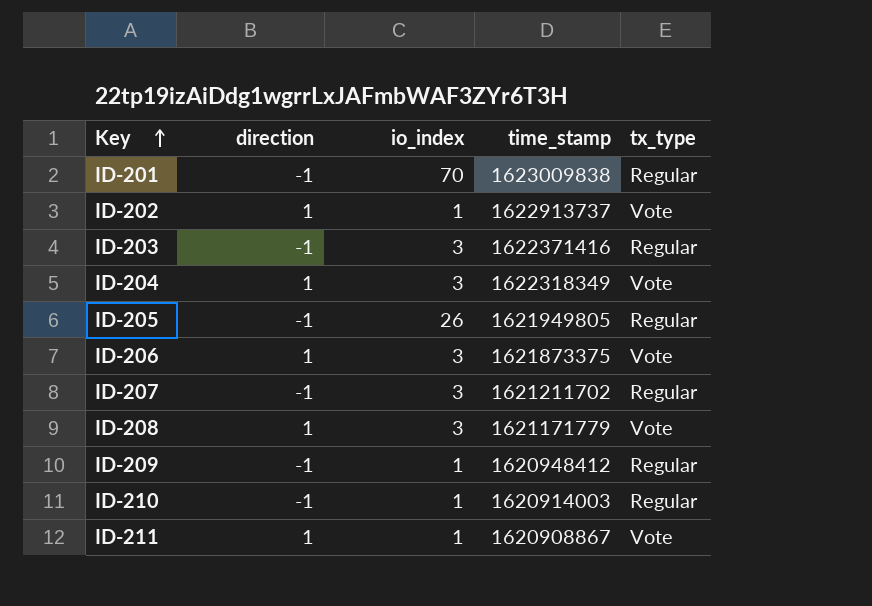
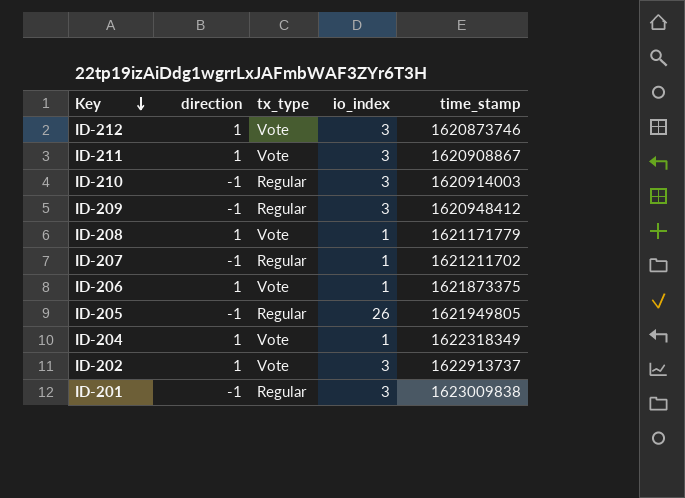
row order: Key ascending -> Key descending
column tx_type | position: 5 -> 3
row ID-203: -1 | 3 | 1622371416 | Regular -> none
row ID-212: none -> 1 | Vote | 3 | 1620873746
ID-211 | io_index: 1 -> 3
ID-210 | io_index: 1 -> 3
ID-209 | io_index: 1 -> 3
ID-208 | io_index: 3 -> 1
ID-207 | io_index: 3 -> 1
ID-206 | io_index: 3 -> 1
ID-204 | io_index: 3 -> 1
ID-202 | io_index: 1 -> 3
ID-201 | io_index: 70 -> 3

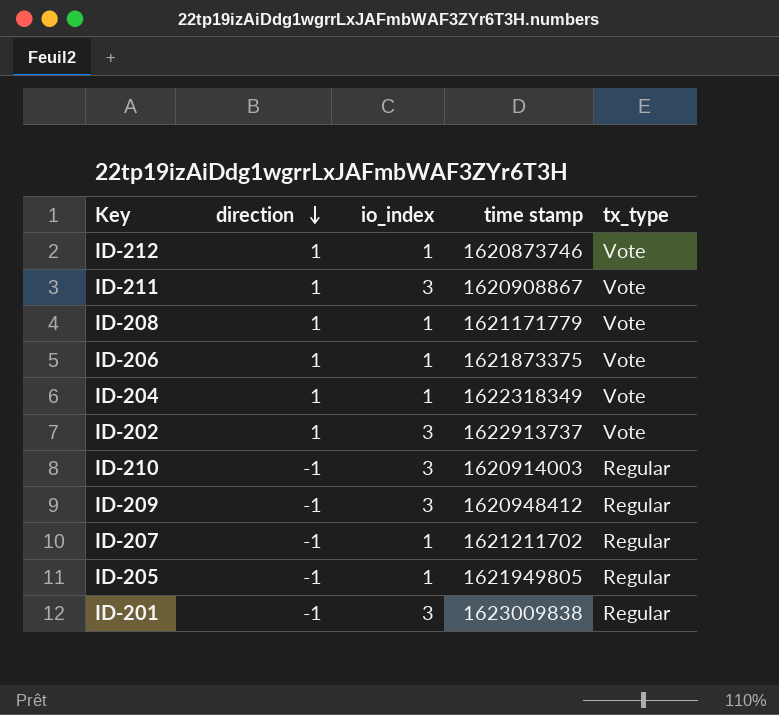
row order: Key descending -> direction descending
column name: time_stamp -> time stamp
column tx_type | position: 3 -> 5
ID-212 | io_index: 3 -> 1
ID-205 | io_index: 26 -> 1

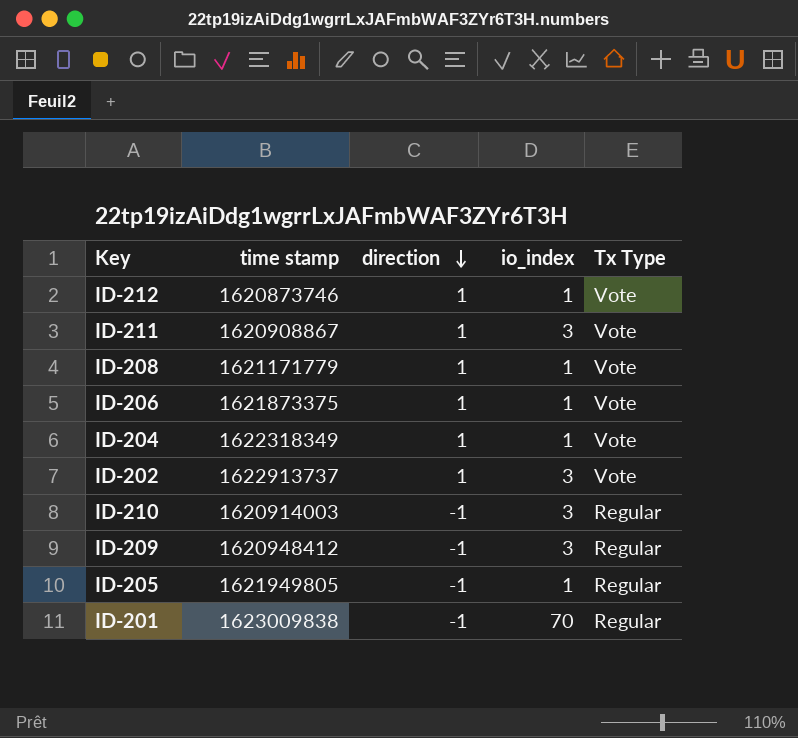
column time stamp | position: 4 -> 2
column name: tx_type -> Tx Type
row ID-207: -1 | 1 | 1621211702 | Regular -> none
ID-201 | io_index: 3 -> 70

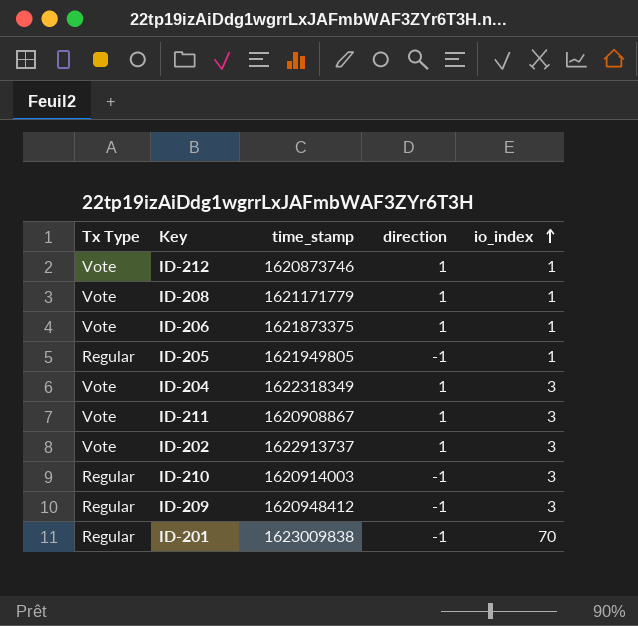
row order: direction descending -> io_index ascending
column Tx Type | position: 5 -> 1
column name: time stamp -> time_stamp
ID-204 | io_index: 1 -> 3

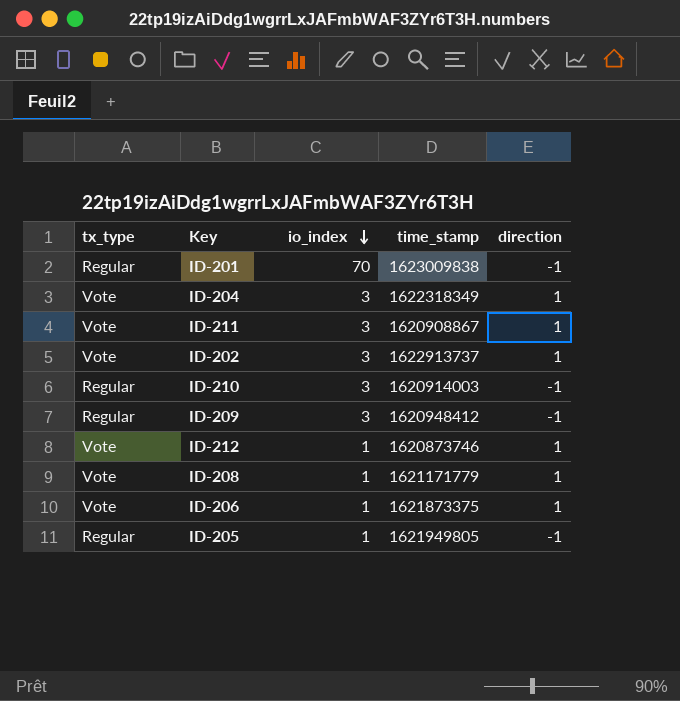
row order: io_index ascending -> io_index descending
column name: Tx Type -> tx_type
column io_index | position: 5 -> 3

